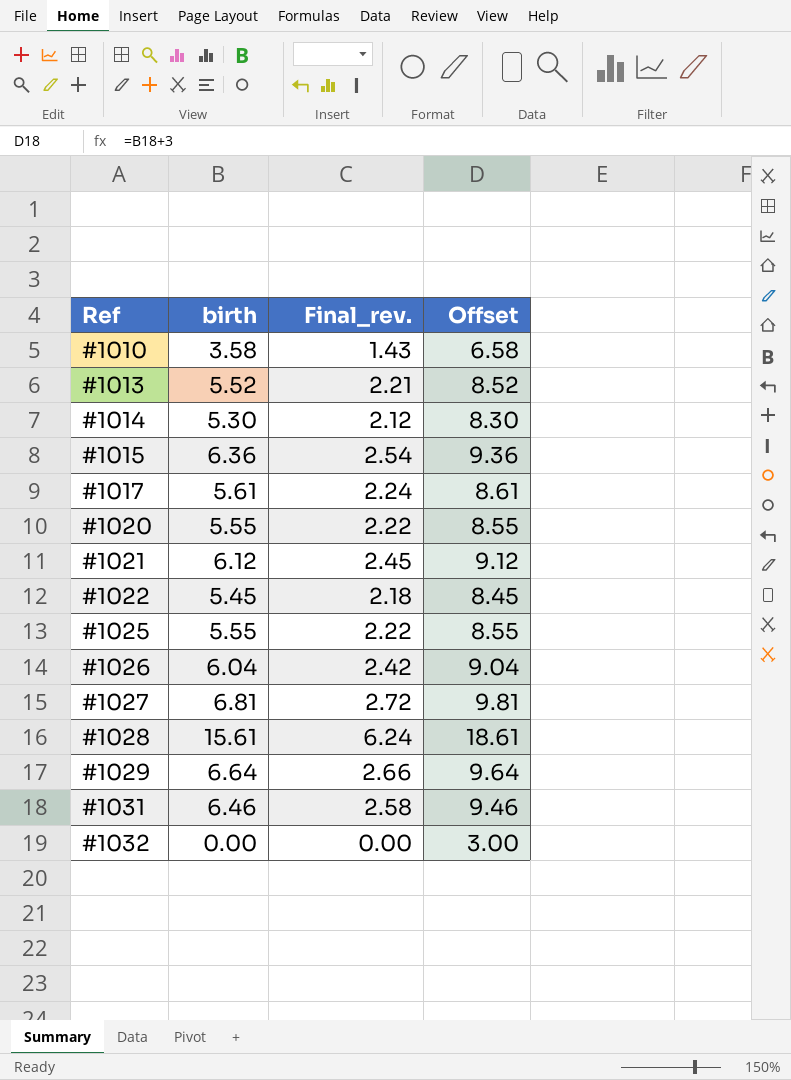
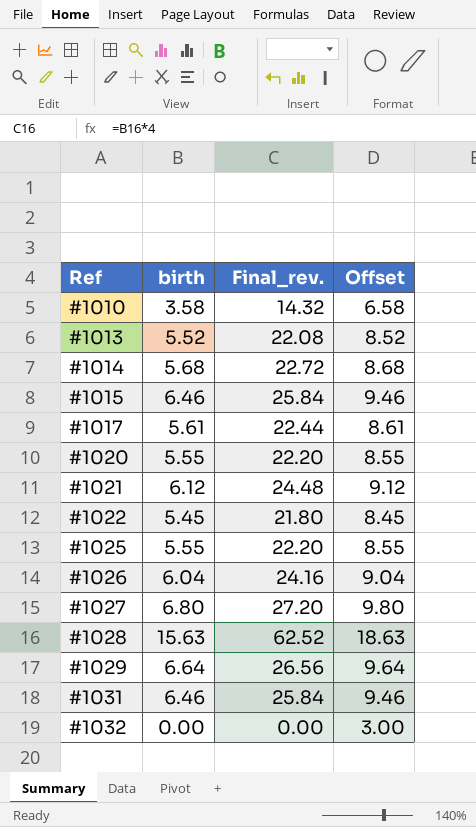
column Final_rev. | formula: [birth] * 0.4 -> [birth] * 4
#1014 | birth: 5.30 -> 5.68
#1014 | Offset: 8.30 -> 8.68
#1015 | birth: 6.36 -> 6.46
#1015 | Offset: 9.36 -> 9.46
#1027 | birth: 6.81 -> 6.80
#1027 | Offset: 9.81 -> 9.80
#1028 | birth: 15.61 -> 15.63
#1028 | Offset: 18.61 -> 18.63

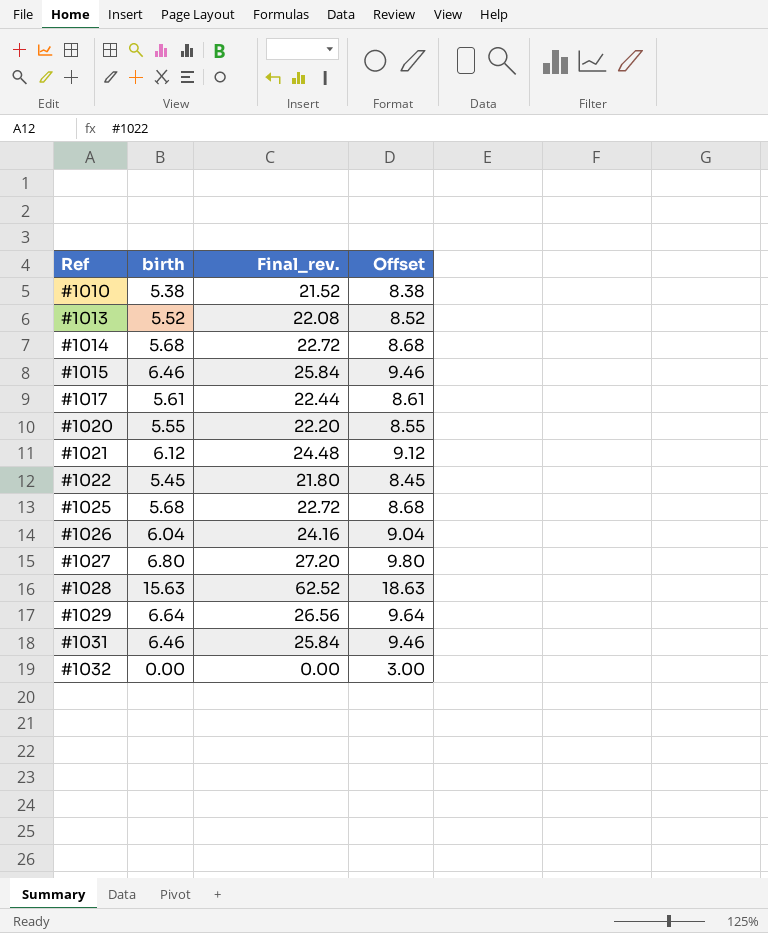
#1010 | birth: 3.58 -> 5.38
#1010 | Final_rev.: 14.32 -> 21.52
#1010 | Offset: 6.58 -> 8.38
#1025 | birth: 5.55 -> 5.68
#1025 | Final_rev.: 22.20 -> 22.72
#1025 | Offset: 8.55 -> 8.68

